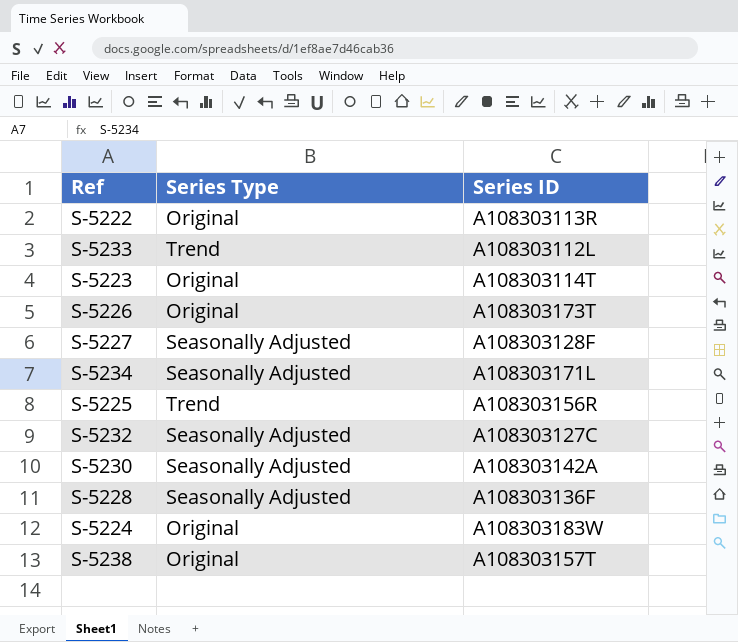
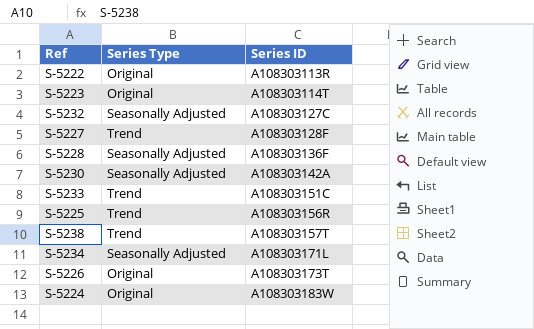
row order: none -> Series ID ascending
S-5227 | Series Type: Seasonally Adjusted -> Trend
S-5233 | Series ID: A108303112L -> A108303151C
S-5238 | Series Type: Original -> Trend

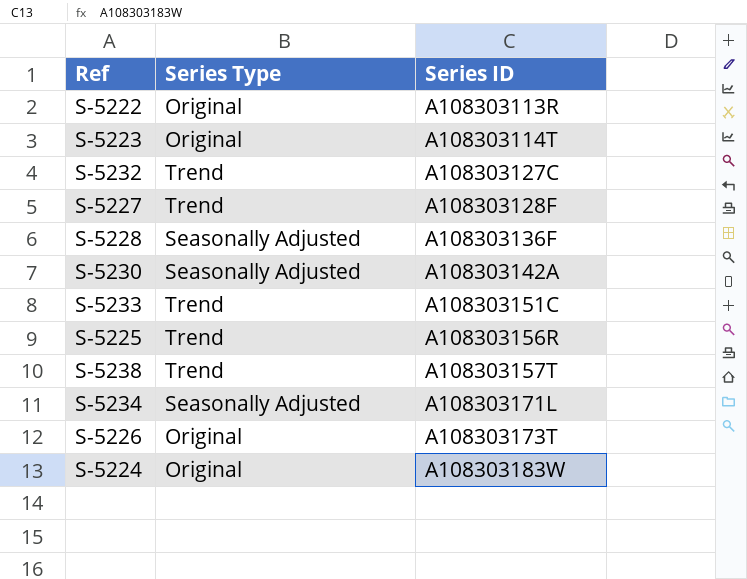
S-5232 | Series Type: Seasonally Adjusted -> Trend

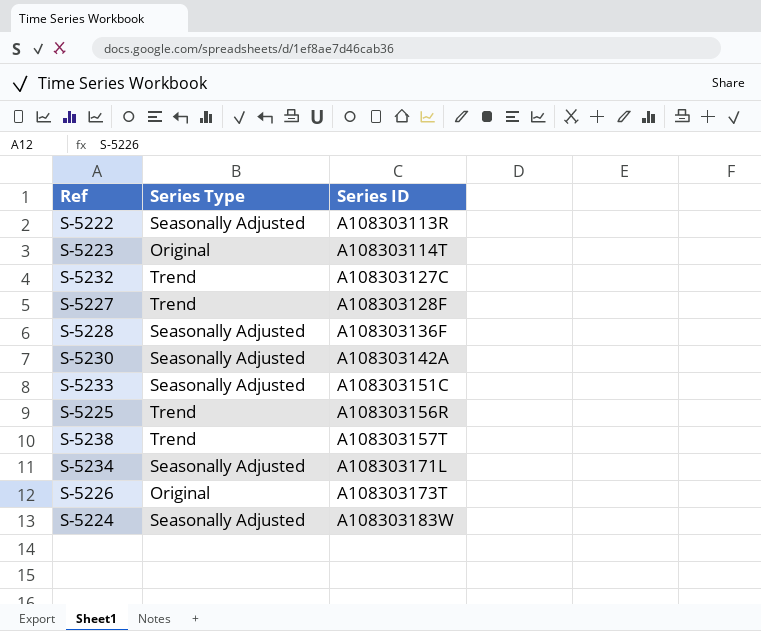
S-5222 | Series Type: Original -> Seasonally Adjusted
S-5233 | Series Type: Trend -> Seasonally Adjusted
S-5224 | Series Type: Original -> Seasonally Adjusted

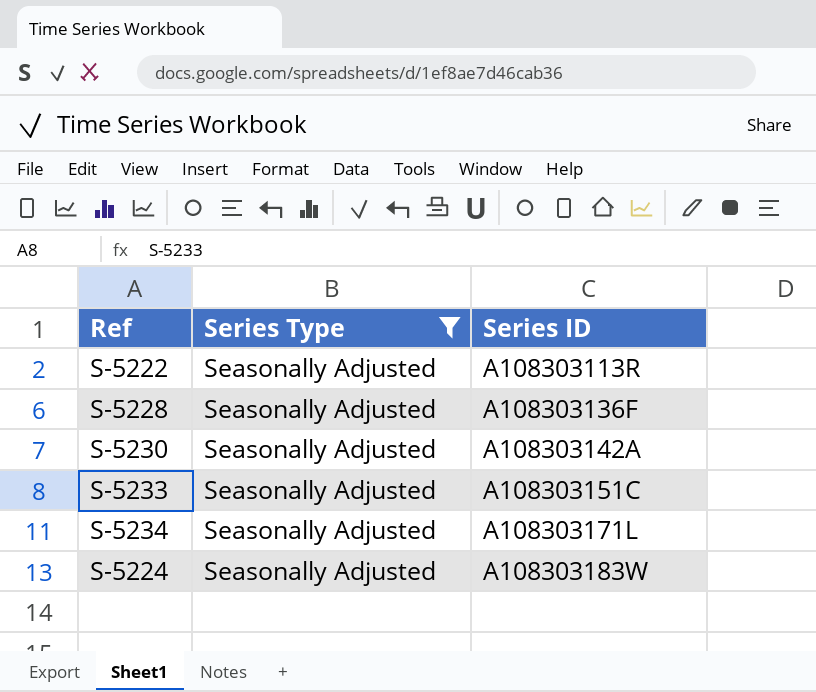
filter: none -> Series Type = Seasonally Adjusted

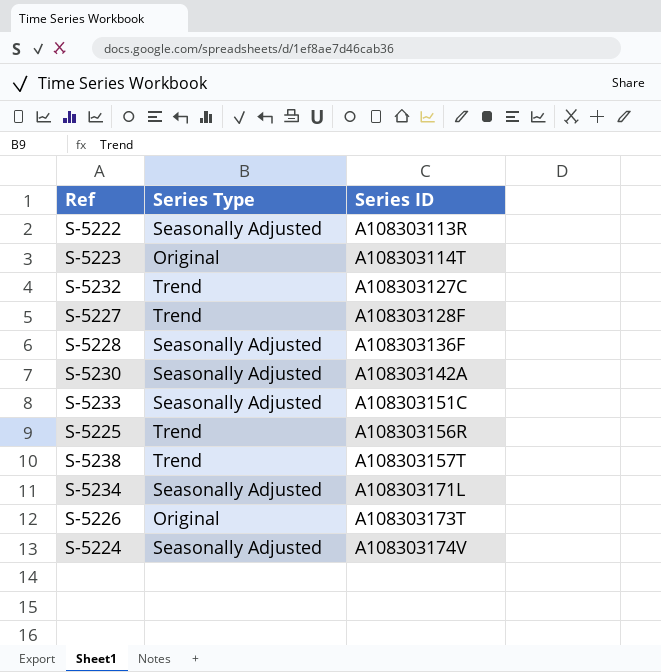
filter: Series Type = Seasonally Adjusted -> none
S-5224 | Series ID: A108303183W -> A108303174V

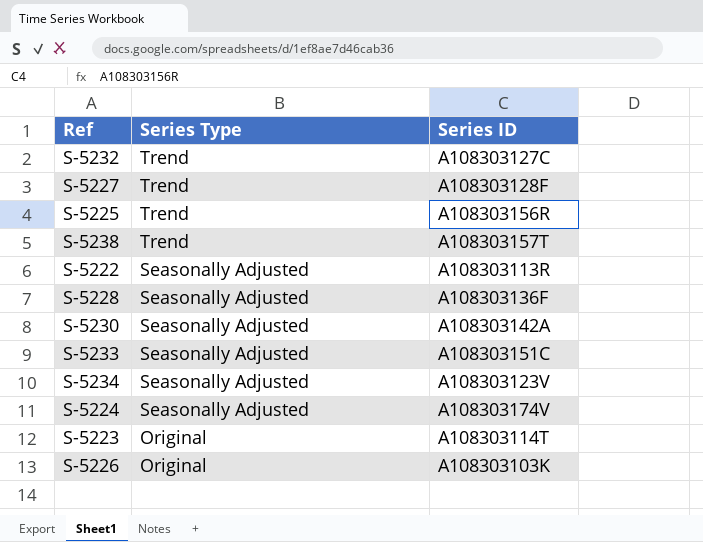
row order: Series ID ascending -> Series Type descending
S-5234 | Series ID: A108303171L -> A108303123V
S-5226 | Series ID: A108303173T -> A108303103K

